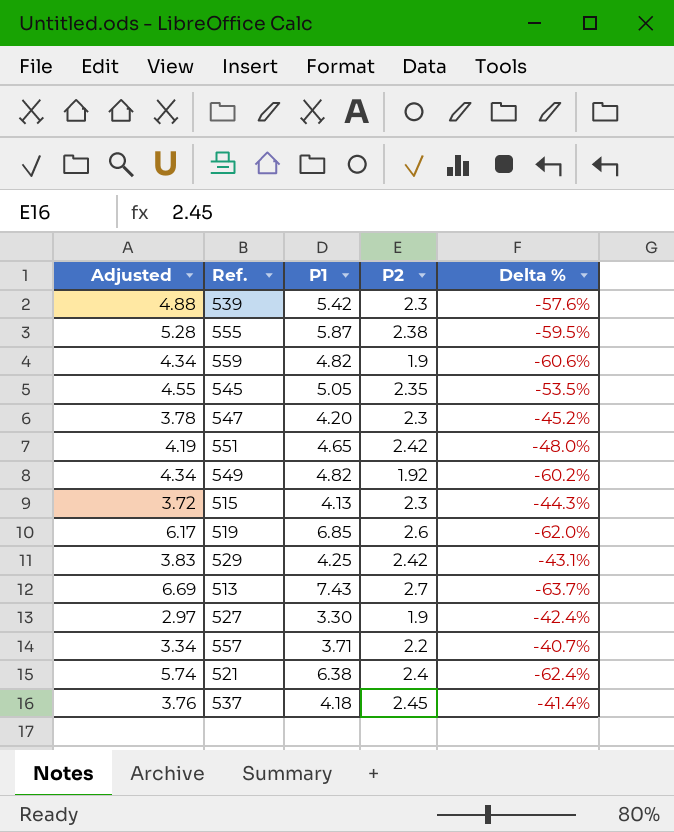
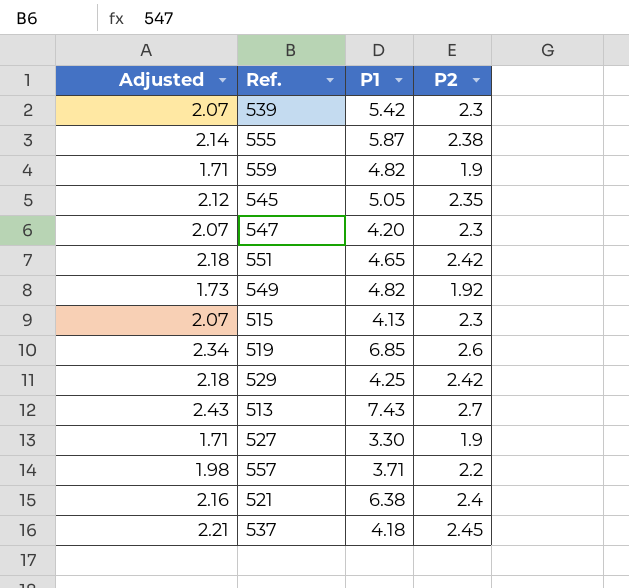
column Delta % | formula: ([P2] - [P1]) / [P1] -> none
column Adjusted | formula: [P1] * 0.9 -> [P2] * 0.9

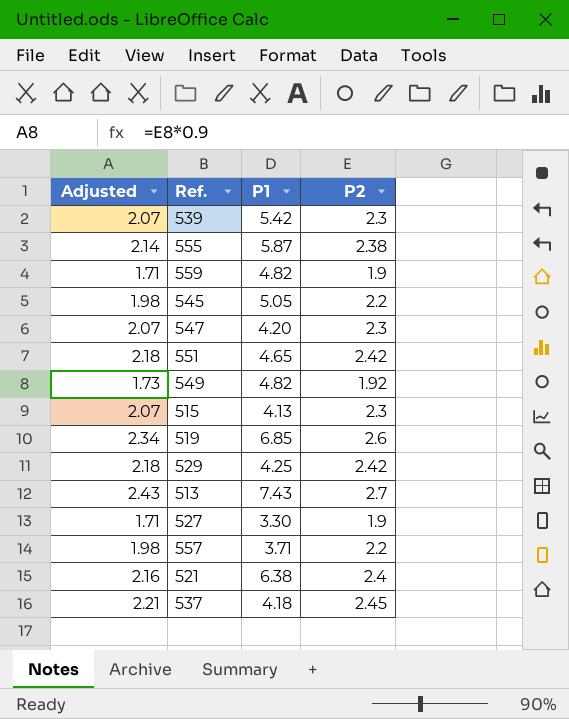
545 | Adjusted: 2.12 -> 1.98
545 | P2: 2.35 -> 2.2

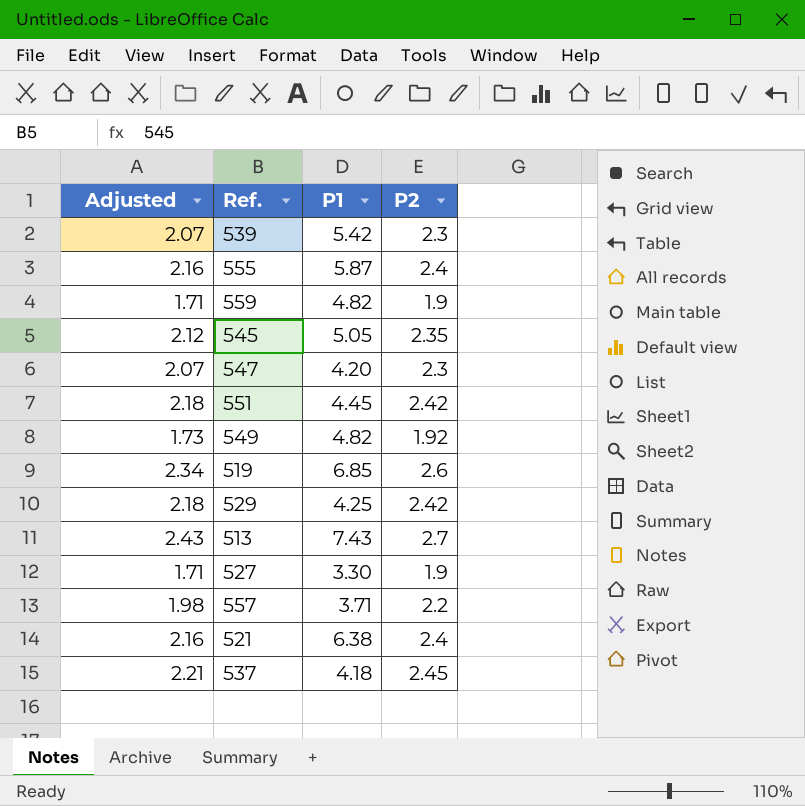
row 515: 2.07 | 4.13 | 2.3 -> none
555 | Adjusted: 2.14 -> 2.16
555 | P2: 2.38 -> 2.4
545 | Adjusted: 1.98 -> 2.12
545 | P2: 2.2 -> 2.35
551 | P1: 4.65 -> 4.45

